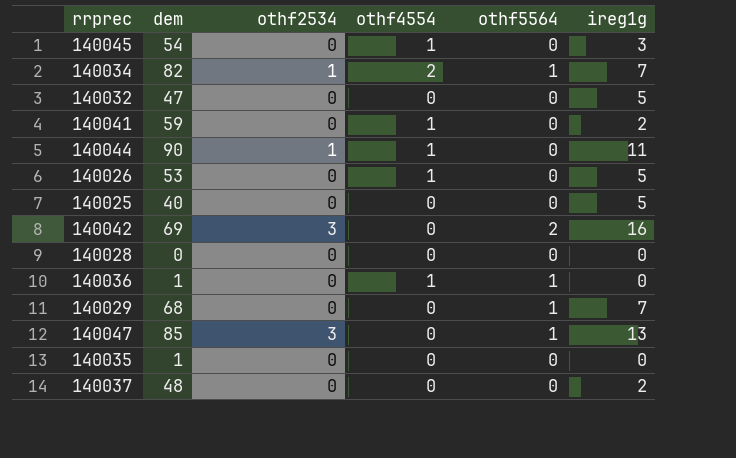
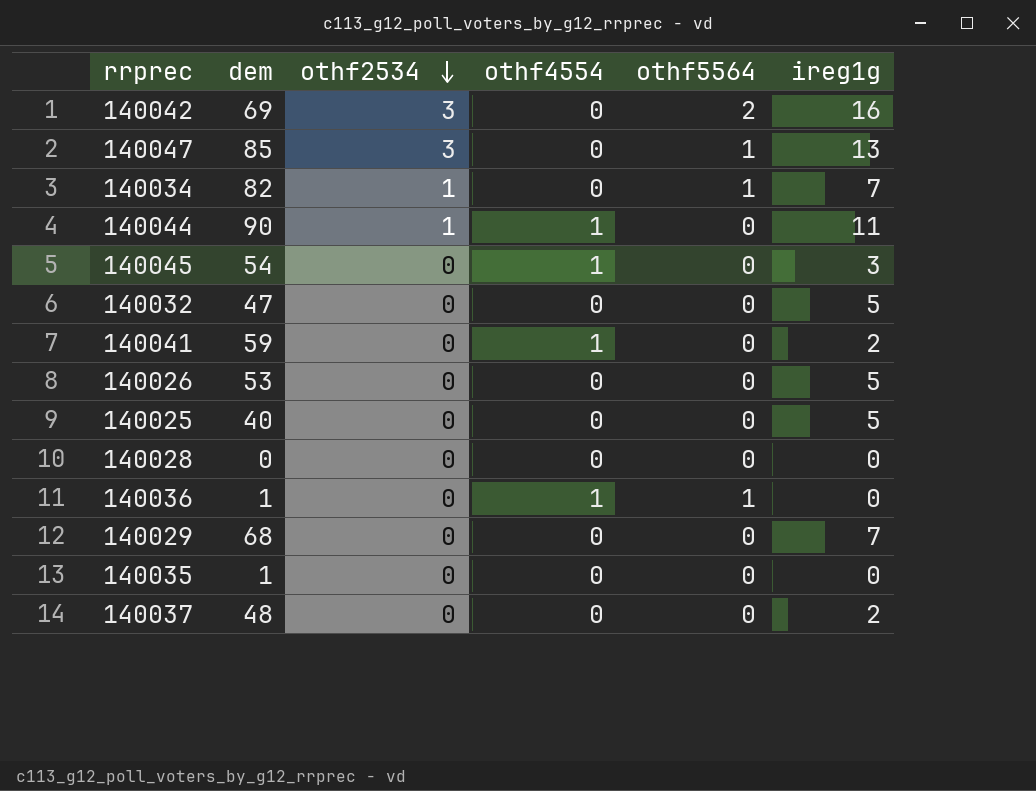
row order: none -> othf2534 descending
140034 | othf4554: 2 -> 0
140026 | othf4554: 1 -> 0
140029 | othf5564: 1 -> 0

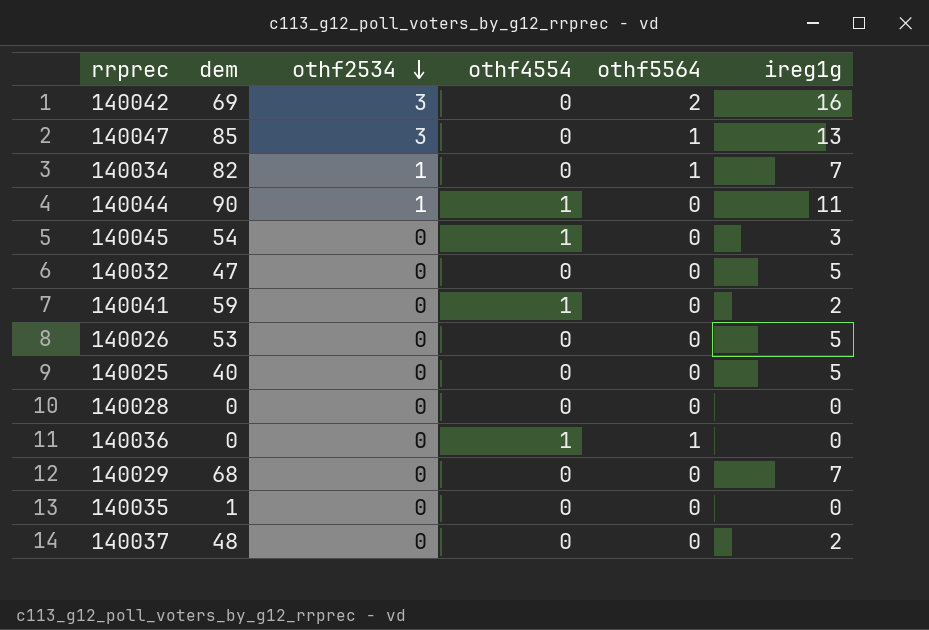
140036 | dem: 1 -> 0

